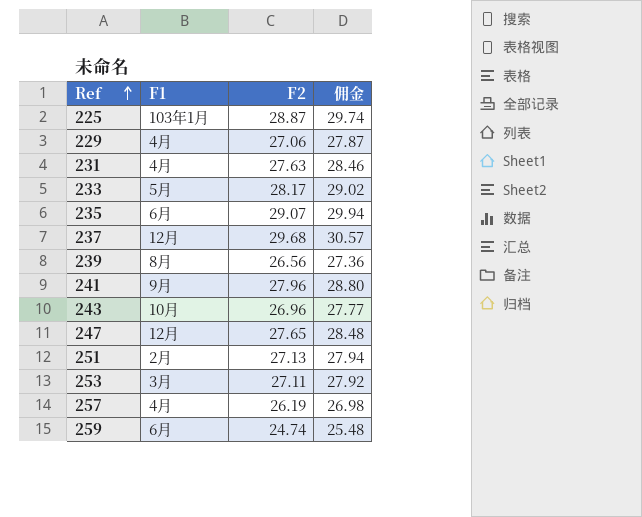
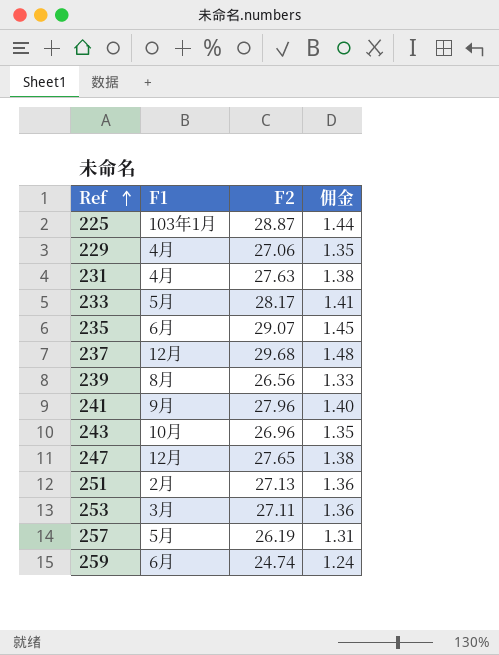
column 佣金 | formula: [F2] * 1.03 -> [F2] * 0.05
257 | F1: 4月 -> 5月

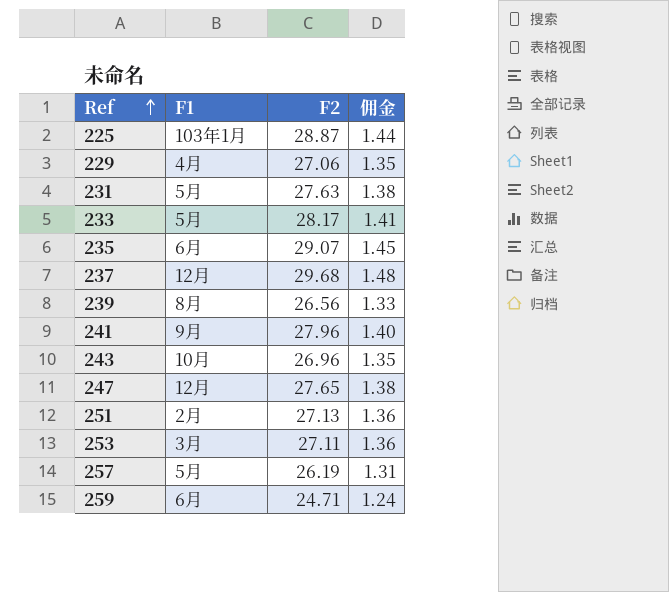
231 | F1: 4月 -> 5月
259 | F2: 24.74 -> 24.71

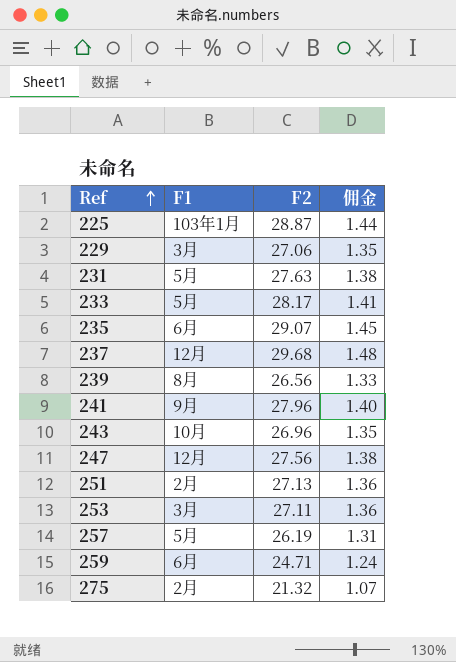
229 | F1: 4月 -> 3月
247 | F2: 27.65 -> 27.56
row 275: none -> 2月 | 21.32 | 1.07

